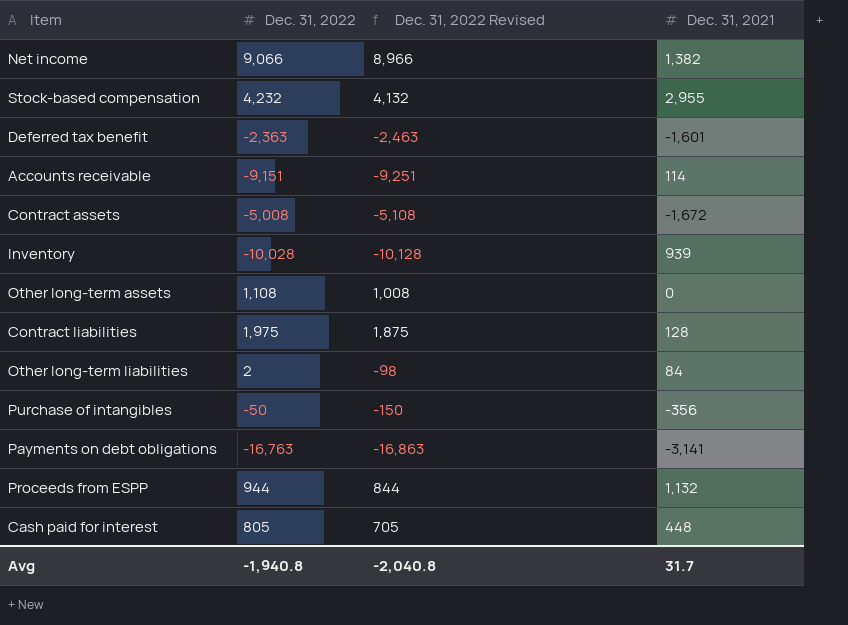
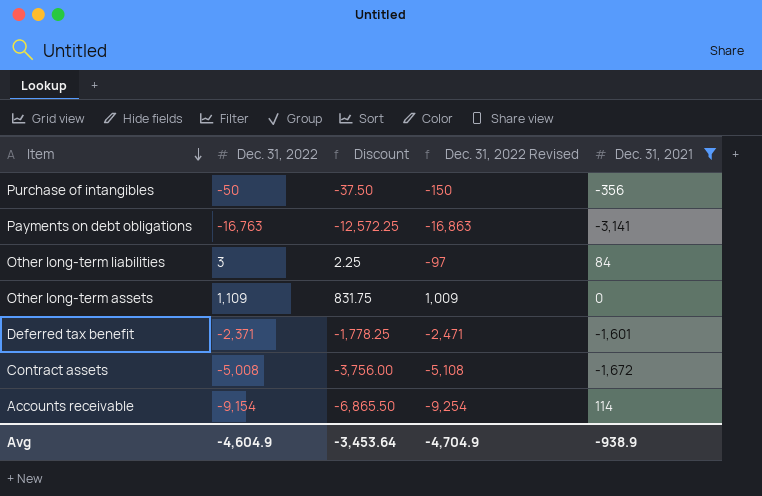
filter: none -> Dec. 31, 2021 <= 114
row order: none -> Item descending
column Discount | formula: none -> [Dec. 31, 2022] * 0.75
Other long-term liabilities | Dec. 31, 2022: 2 -> 3
Other long-term liabilities | Dec. 31, 2022 Revised: -98 -> -97
Other long-term assets | Dec. 31, 2022: 1,108 -> 1,109
Other long-term assets | Dec. 31, 2022 Revised: 1,008 -> 1,009
Deferred tax benefit | Dec. 31, 2022: -2,363 -> -2,371
Deferred tax benefit | Dec. 31, 2022 Revised: -2,463 -> -2,471
Accounts receivable | Dec. 31, 2022: -9,151 -> -9,154
Accounts receivable | Dec. 31, 2022 Revised: -9,251 -> -9,254
Avg | Dec. 31, 2022: -1,940.8 -> -4,604.9
Avg | Dec. 31, 2022 Revised: -2,040.8 -> -4,704.9
Avg | Dec. 31, 2021: 31.7 -> -938.9

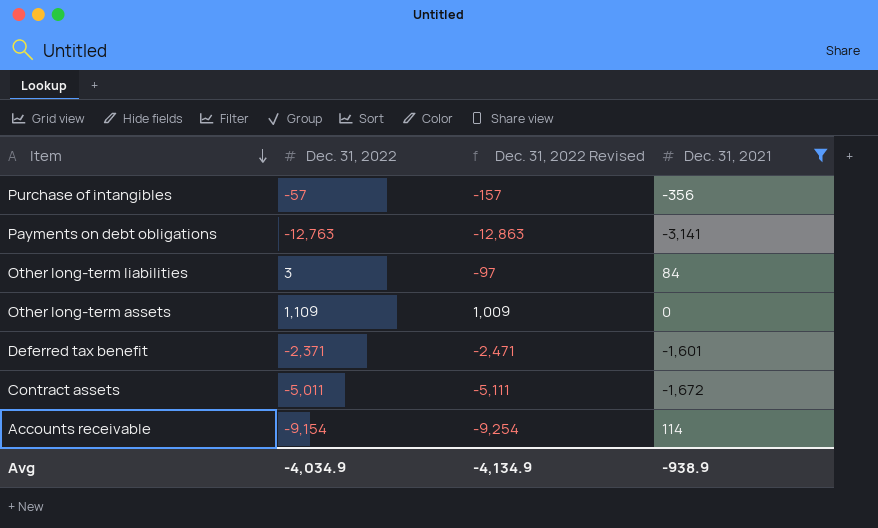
column Discount | formula: [Dec. 31, 2022] * 0.75 -> none
Purchase of intangibles | Dec. 31, 2022: -50 -> -57
Purchase of intangibles | Dec. 31, 2022 Revised: -150 -> -157
Payments on debt obligations | Dec. 31, 2022: -16,763 -> -12,763
Payments on debt obligations | Dec. 31, 2022 Revised: -16,863 -> -12,863
Contract assets | Dec. 31, 2022: -5,008 -> -5,011
Contract assets | Dec. 31, 2022 Revised: -5,108 -> -5,111
Avg | Dec. 31, 2022: -4,604.9 -> -4,034.9
Avg | Dec. 31, 2022 Revised: -4,704.9 -> -4,134.9

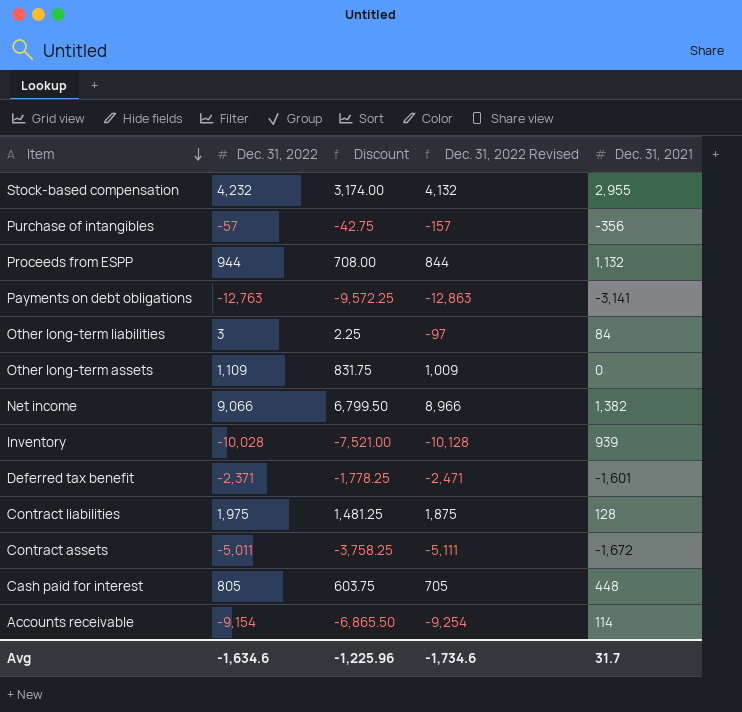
filter: Dec. 31, 2021 <= 114 -> none
column Discount | formula: none -> [Dec. 31, 2022] * 0.75
Avg | Dec. 31, 2022: -4,034.9 -> -1,634.6
Avg | Dec. 31, 2022 Revised: -4,134.9 -> -1,734.6
Avg | Dec. 31, 2021: -938.9 -> 31.7

